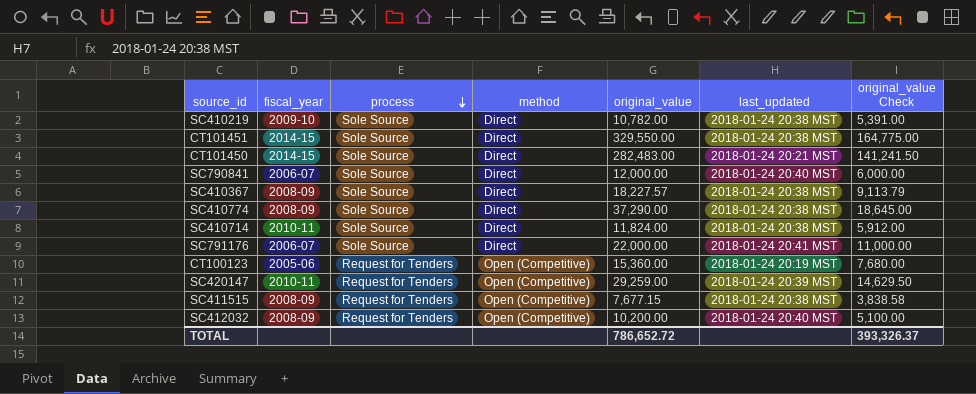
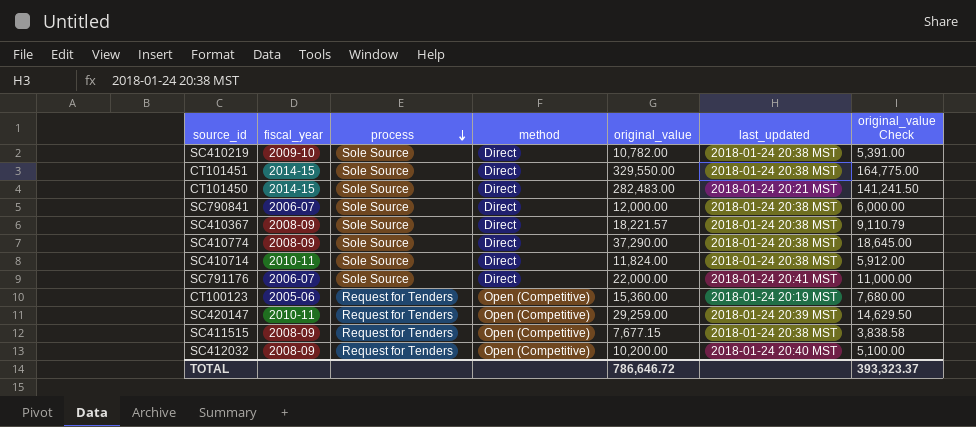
SC790841 | last_updated: 2018-01-24 20:40 MST -> 2018-01-24 20:38 MST
SC410367 | original_value: 18,227.57 -> 18,221.57
SC410367 | original_value Check: 9,113.79 -> 9,110.79
TOTAL | original_value: 786,652.72 -> 786,646.72
TOTAL | original_value Check: 393,326.37 -> 393,323.37

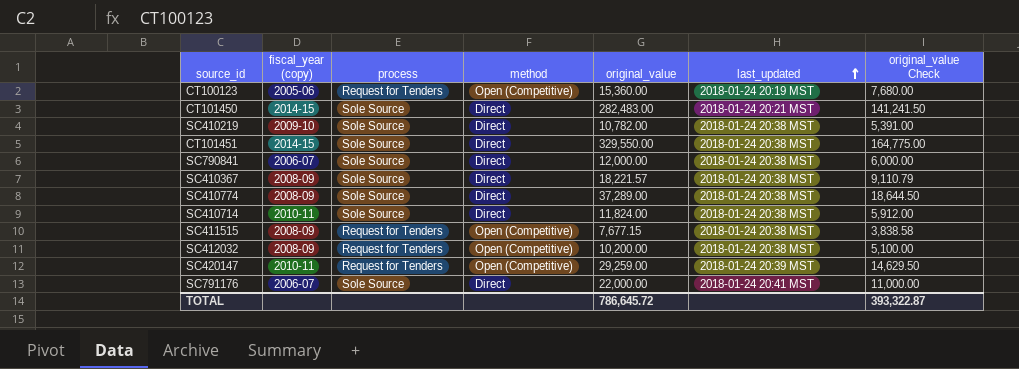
row order: process descending -> last_updated ascending
column name: fiscal_year -> fiscal_year (copy)
SC410774 | original_value: 37,290.00 -> 37,289.00
SC410774 | original_value Check: 18,645.00 -> 18,644.50
SC412032 | last_updated: 2018-01-24 20:40 MST -> 2018-01-24 20:38 MST
TOTAL | original_value: 786,646.72 -> 786,645.72
TOTAL | original_value Check: 393,323.37 -> 393,322.87

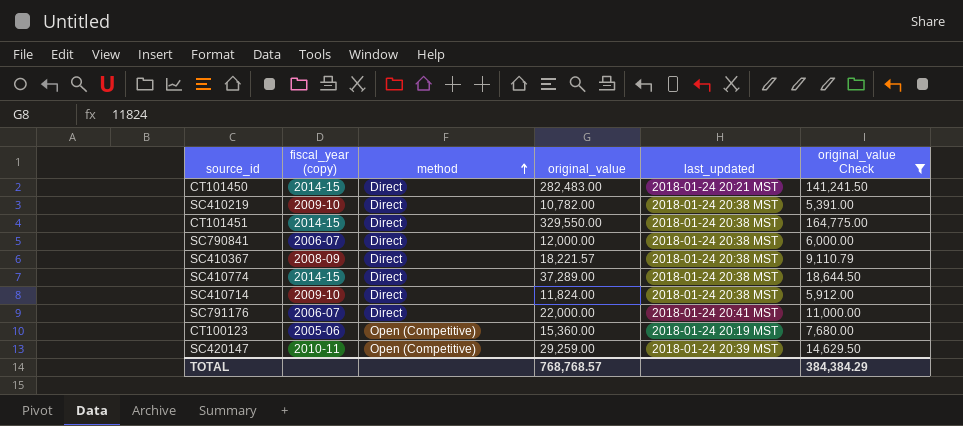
filter: none -> original_value Check >= 5,391.00
row order: last_updated ascending -> method ascending
column process | position: 3 -> none
SC410774 | fiscal_year (copy): 2008-09 -> 2014-15
SC410714 | fiscal_year (copy): 2010-11 -> 2009-10
TOTAL | original_value: 786,645.72 -> 768,768.57
TOTAL | original_value Check: 393,322.87 -> 384,384.29

